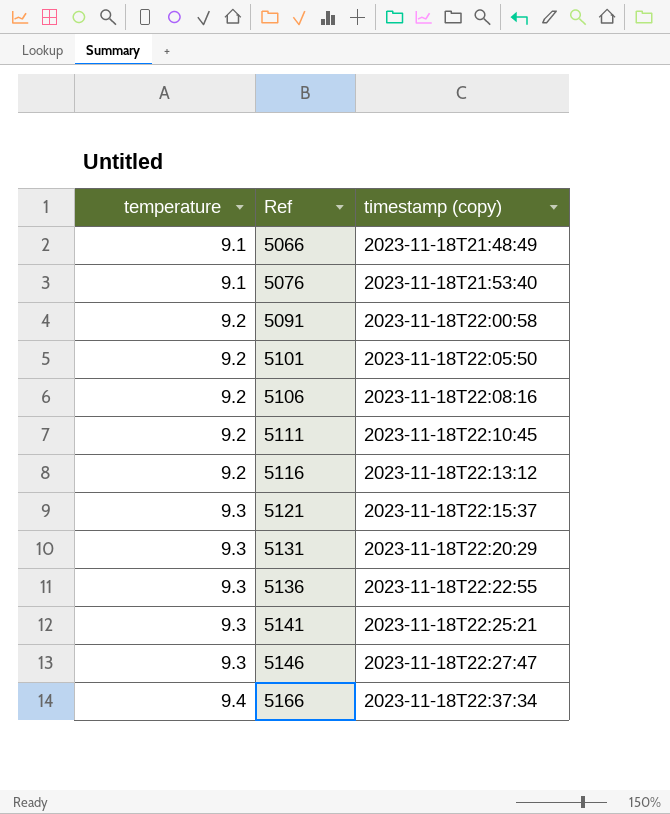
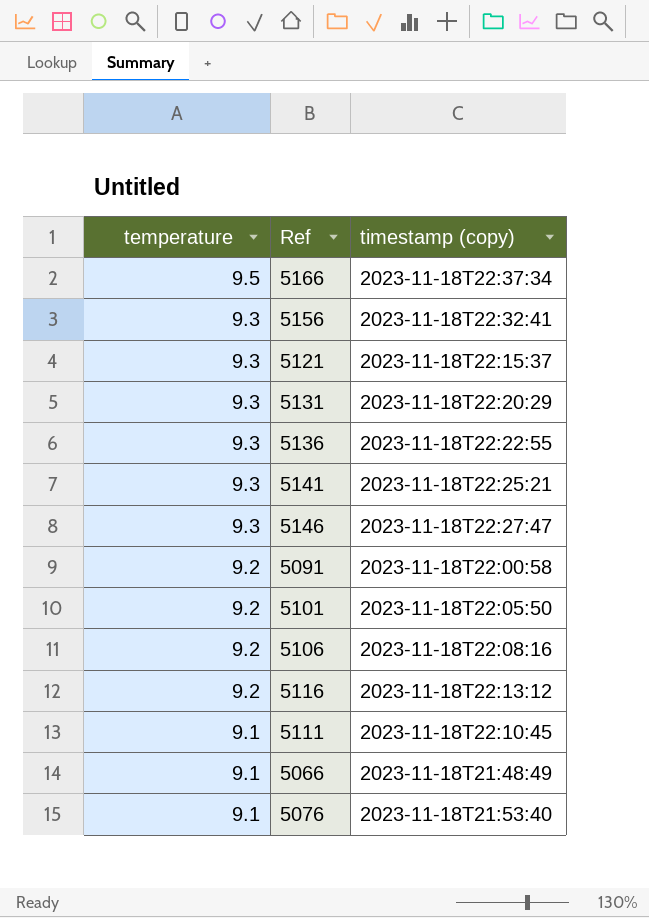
row order: temperature ascending -> temperature descending
5166 | temperature: 9.4 -> 9.5
row 5156: none -> 9.3 | 2023-11-18T22:32:41
5111 | temperature: 9.2 -> 9.1

